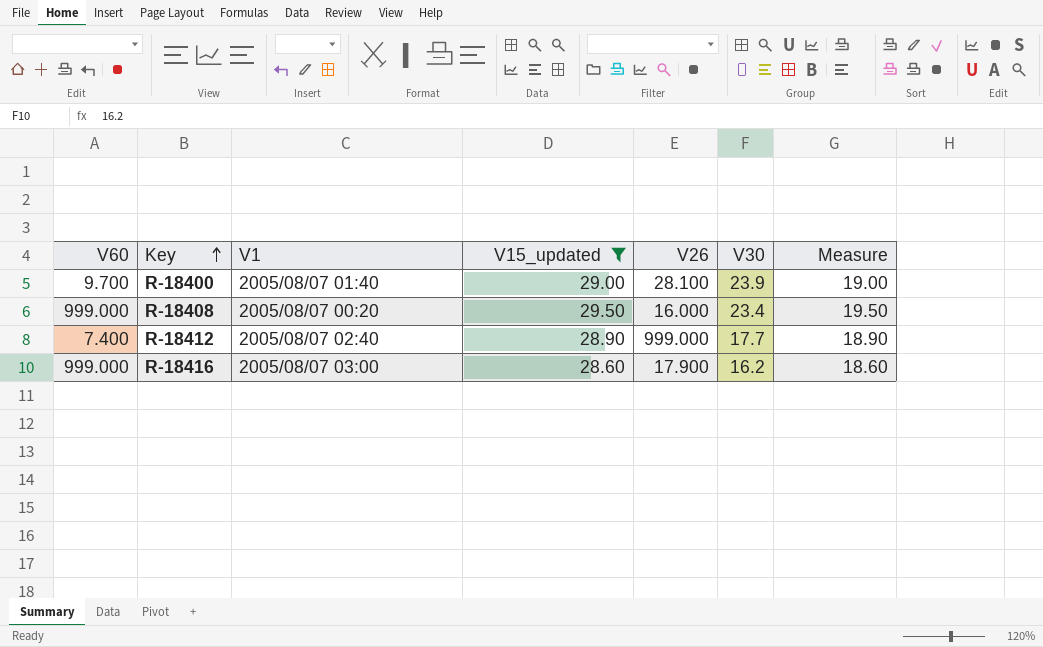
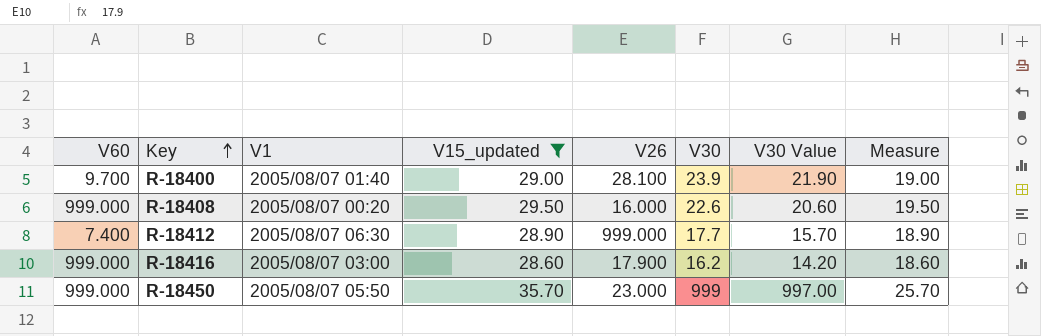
column V30 Value | formula: none -> [V30] - 2
R-18408 | V30: 23.4 -> 22.6
R-18412 | V1: 2005/08/07 02:40 -> 2005/08/07 06:30
row R-18450: none -> 999.000 | 2005/08/07 05:50 | 35.70 | 23.000 | 999 | 997.00 | 25.70

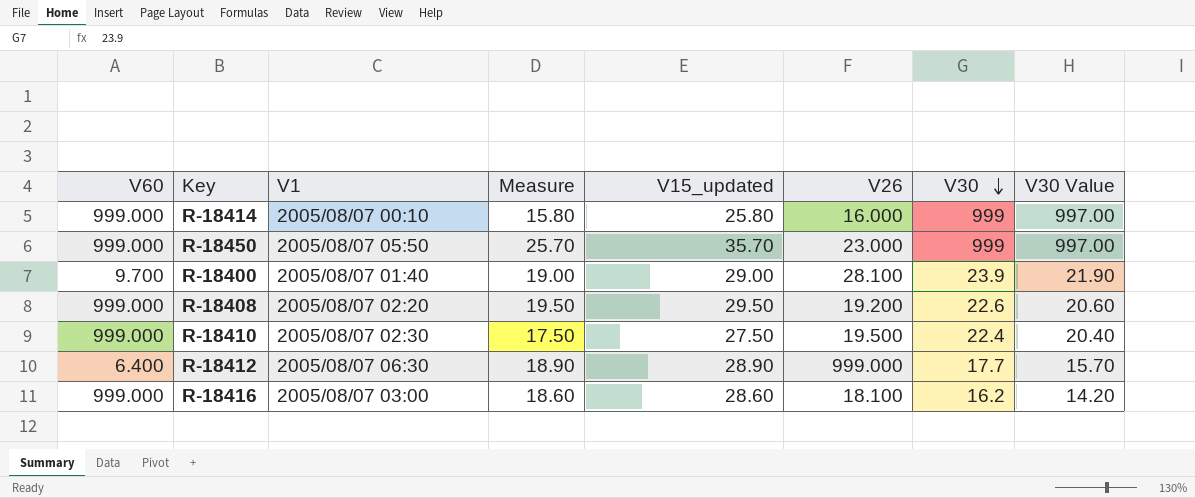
filter: V15_updated >= 28.60 -> none
row order: Key ascending -> V30 descending
column Measure | position: 8 -> 4
R-18408 | V1: 2005/08/07 00:20 -> 2005/08/07 02:20
R-18408 | V26: 16.000 -> 19.200
R-18412 | V60: 7.400 -> 6.400
R-18416 | V26: 17.900 -> 18.100

